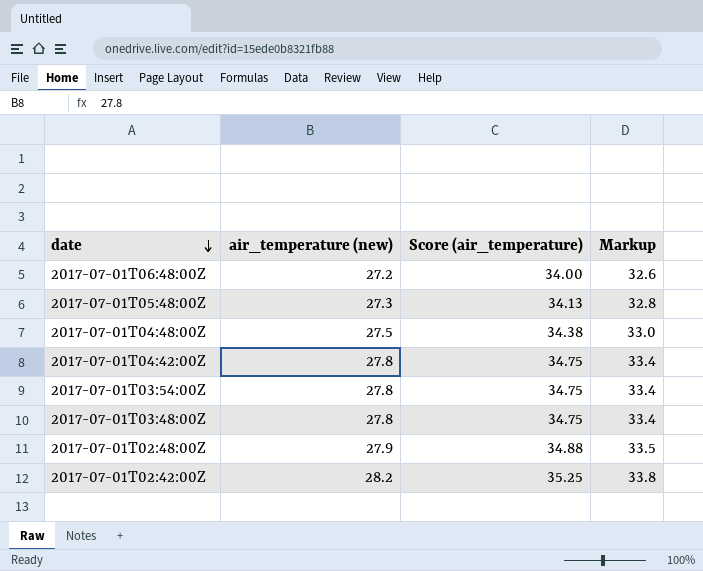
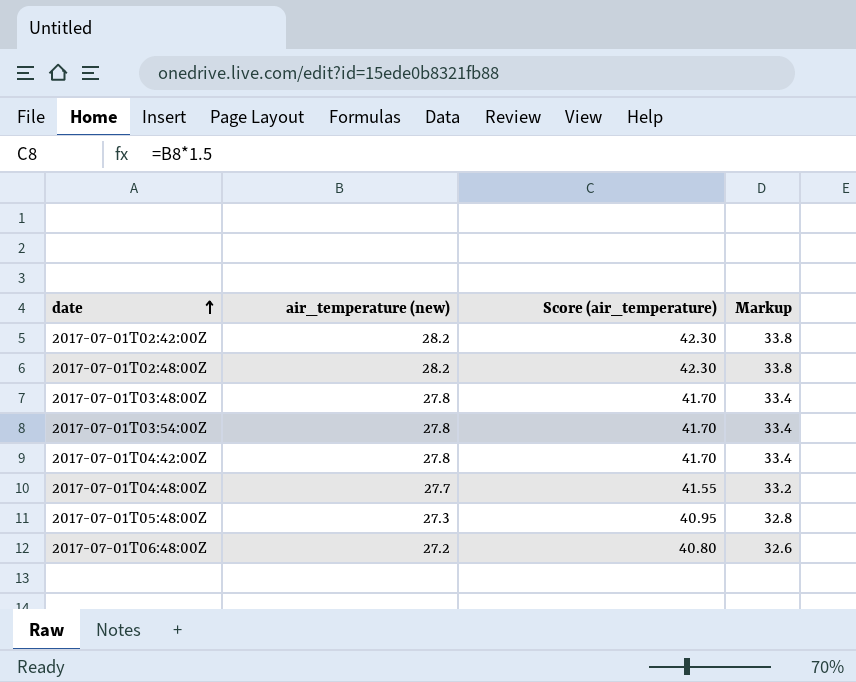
row order: date descending -> date ascending
column Score (air_temperature) | formula: [air_temperature (new)] * 1.25 -> [air_temperature (new)] * 1.5
2017-07-01T02:48:00Z | air_temperature (new): 27.9 -> 28.2
2017-07-01T02:48:00Z | Markup: 33.5 -> 33.8
2017-07-01T04:48:00Z | air_temperature (new): 27.5 -> 27.7
2017-07-01T04:48:00Z | Markup: 33.0 -> 33.2

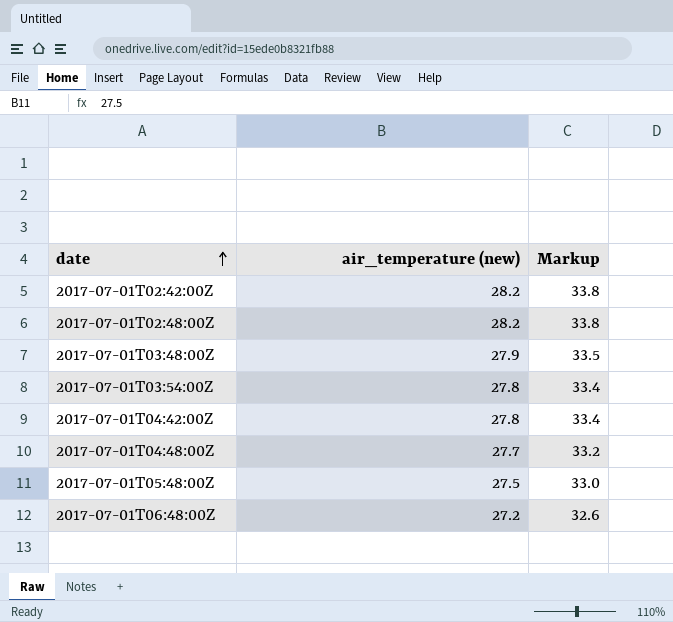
column Score (air_temperature) | formula: [air_temperature (new)] * 1.5 -> none
2017-07-01T03:48:00Z | air_temperature (new): 27.8 -> 27.9
2017-07-01T03:48:00Z | Markup: 33.4 -> 33.5
2017-07-01T05:48:00Z | air_temperature (new): 27.3 -> 27.5
2017-07-01T05:48:00Z | Markup: 32.8 -> 33.0

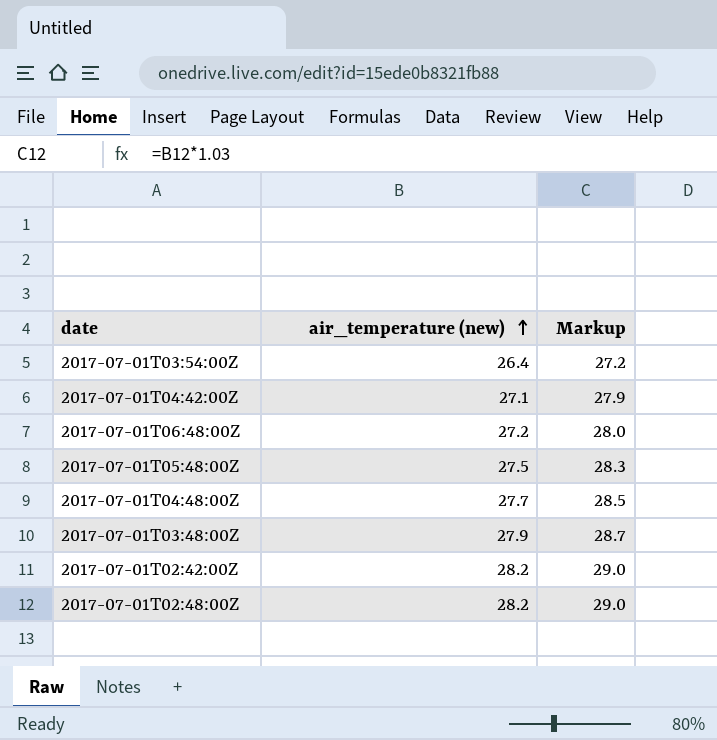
row order: date ascending -> air_temperature (new) ascending
column Markup | formula: [air_temperature (new)] * 1.2 -> [air_temperature (new)] * 1.03
2017-07-01T03:54:00Z | air_temperature (new): 27.8 -> 26.4
2017-07-01T04:42:00Z | air_temperature (new): 27.8 -> 27.1

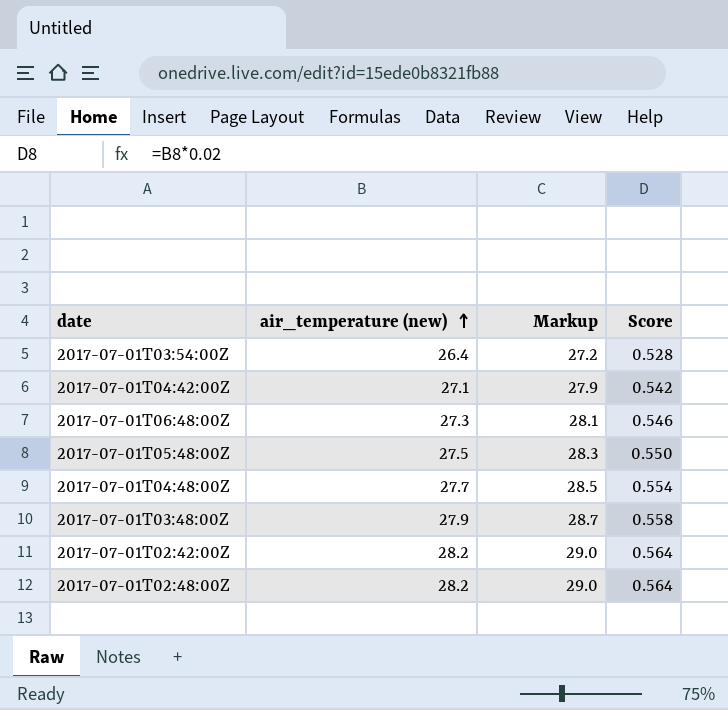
column Score | formula: none -> [air_temperature (new)] * 0.02
2017-07-01T06:48:00Z | air_temperature (new): 27.2 -> 27.3
2017-07-01T06:48:00Z | Markup: 28.0 -> 28.1

